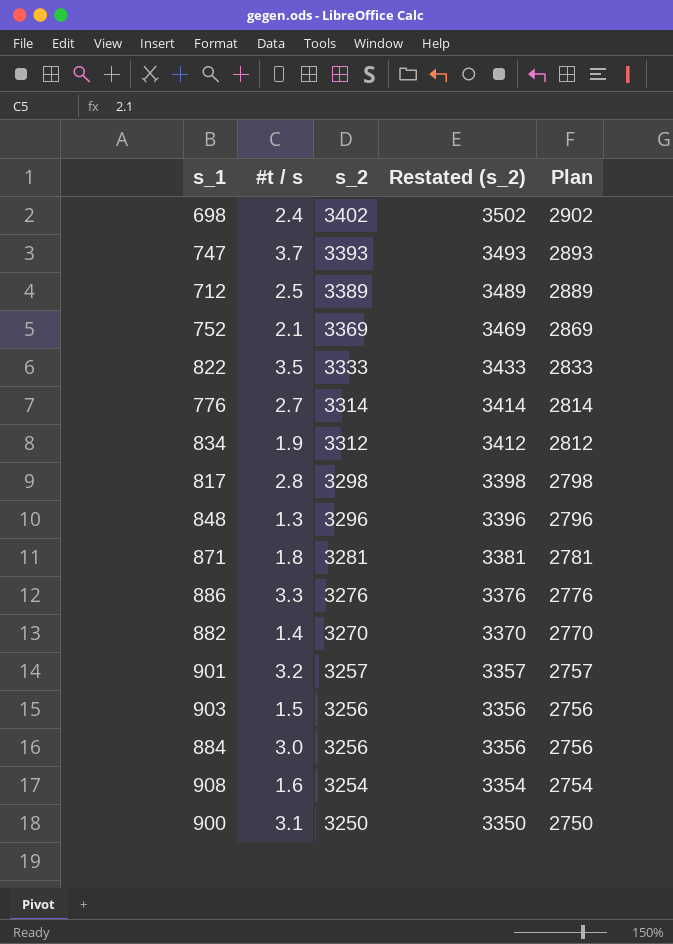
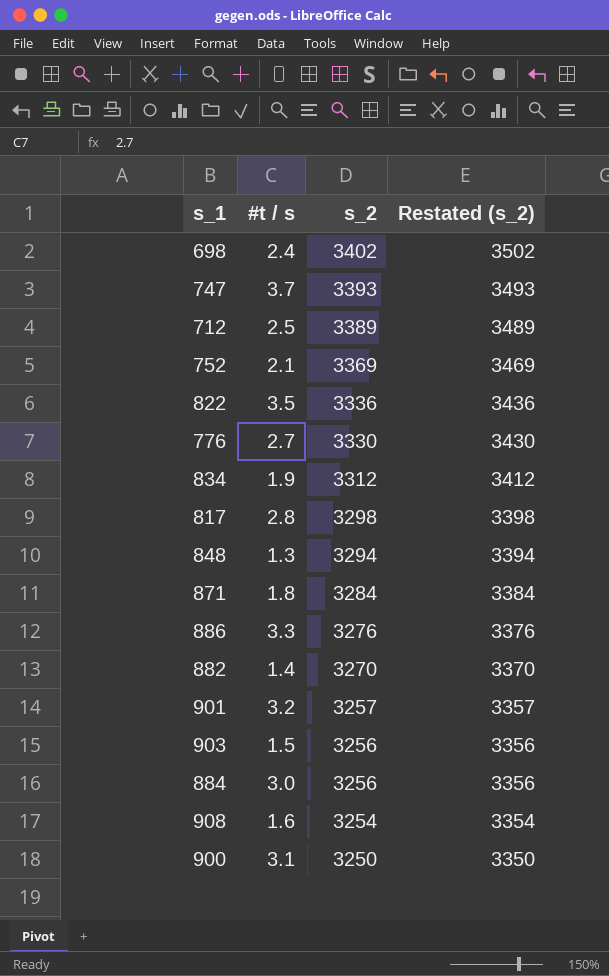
column Plan | formula: [s_2] - 500 -> none
822 | s_2: 3333 -> 3336
822 | Restated (s_2): 3433 -> 3436
776 | s_2: 3314 -> 3330
776 | Restated (s_2): 3414 -> 3430
848 | s_2: 3296 -> 3294
848 | Restated (s_2): 3396 -> 3394
871 | s_2: 3281 -> 3284
871 | Restated (s_2): 3381 -> 3384

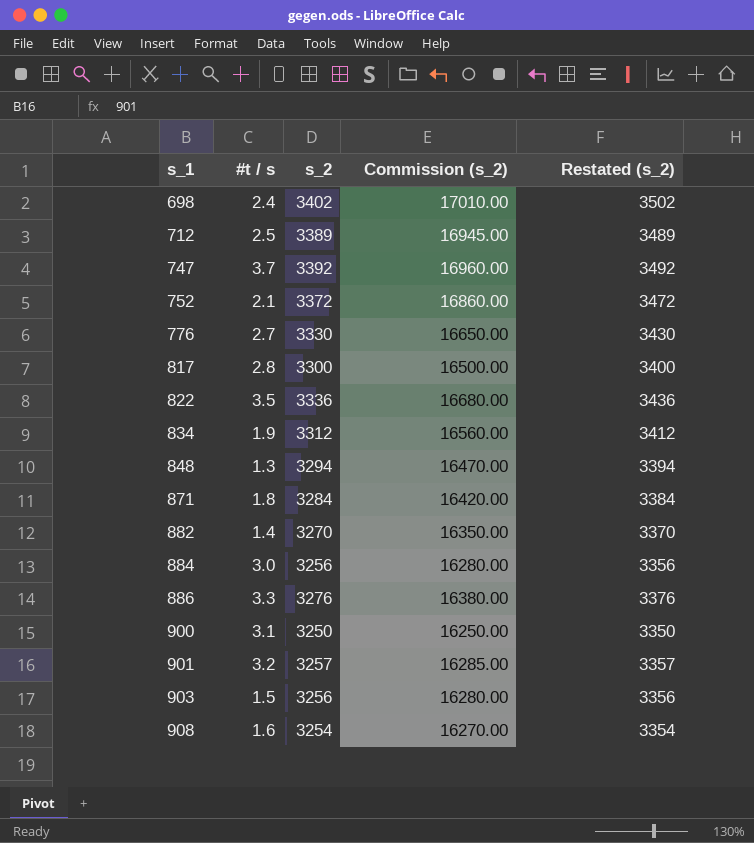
row order: s_2 descending -> s_1 ascending
column Commission (s_2) | formula: none -> [s_2] * 5
747 | s_2: 3393 -> 3392
747 | Restated (s_2): 3493 -> 3492
752 | s_2: 3369 -> 3372
752 | Restated (s_2): 3469 -> 3472
817 | s_2: 3298 -> 3300
817 | Restated (s_2): 3398 -> 3400

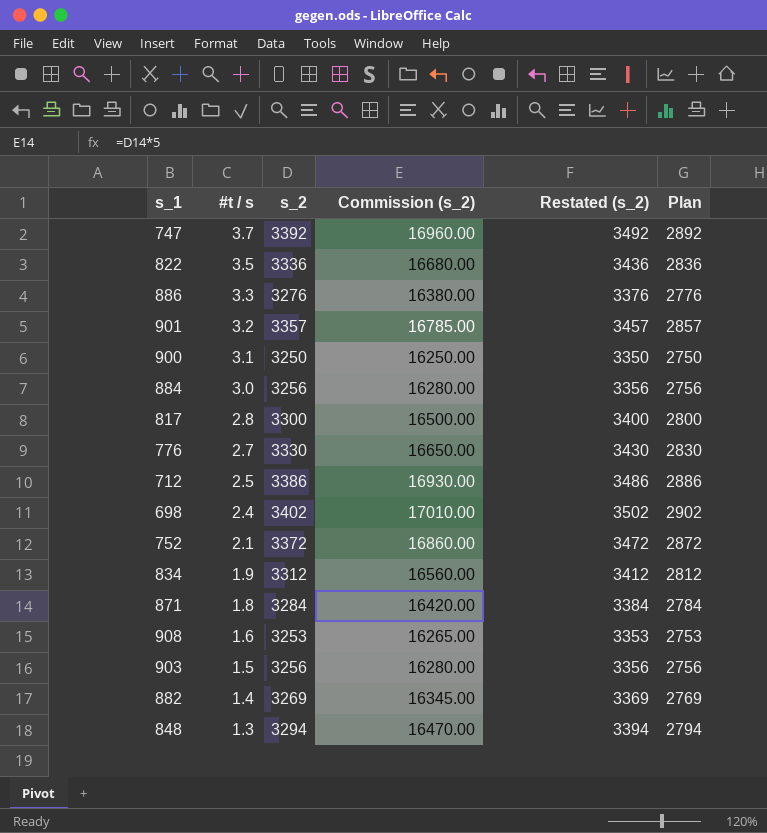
row order: s_1 ascending -> #t / s descending
column Plan | formula: none -> [s_2] - 500
901 | s_2: 3257 -> 3357
901 | Commission (s_2): 16285.00 -> 16785.00
901 | Restated (s_2): 3357 -> 3457
712 | s_2: 3389 -> 3386
712 | Commission (s_2): 16945.00 -> 16930.00
712 | Restated (s_2): 3489 -> 3486
908 | s_2: 3254 -> 3253
908 | Commission (s_2): 16270.00 -> 16265.00
908 | Restated (s_2): 3354 -> 3353
882 | s_2: 3270 -> 3269
882 | Commission (s_2): 16350.00 -> 16345.00
882 | Restated (s_2): 3370 -> 3369

